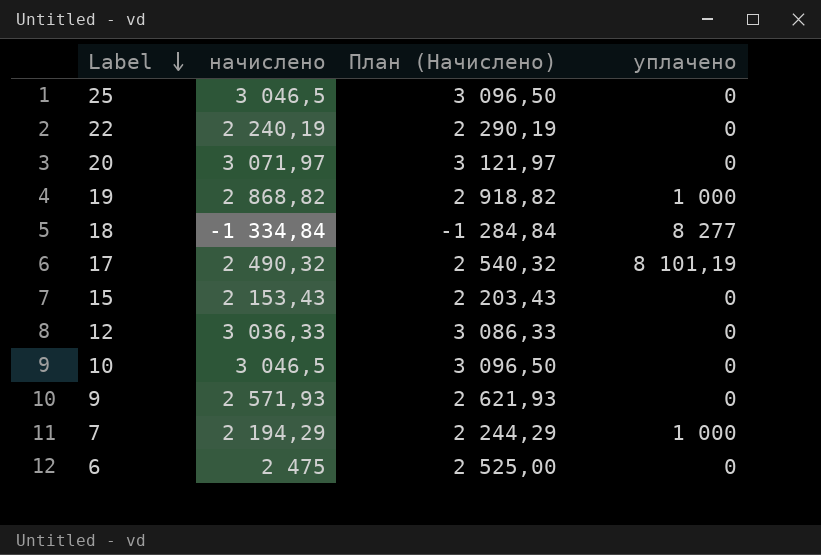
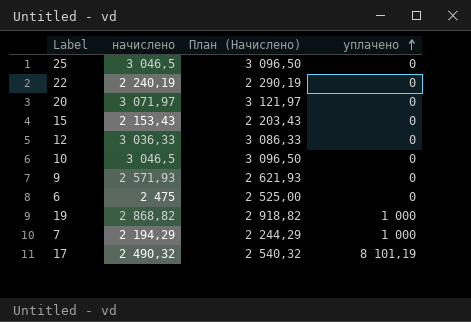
row order: Label descending -> уплачено ascending
row 18: -1 334,84 | -1 284,84 | 8 277 -> none

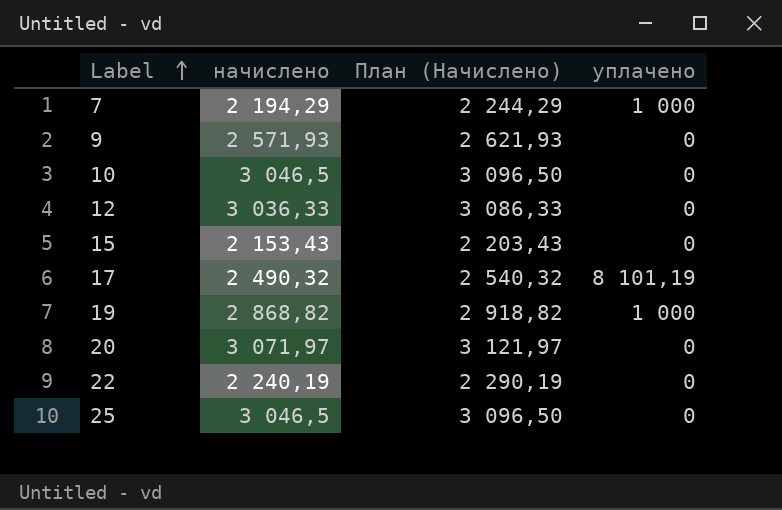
row order: уплачено ascending -> Label ascending
row 6: 2 475 | 2 525,00 | 0 -> none

